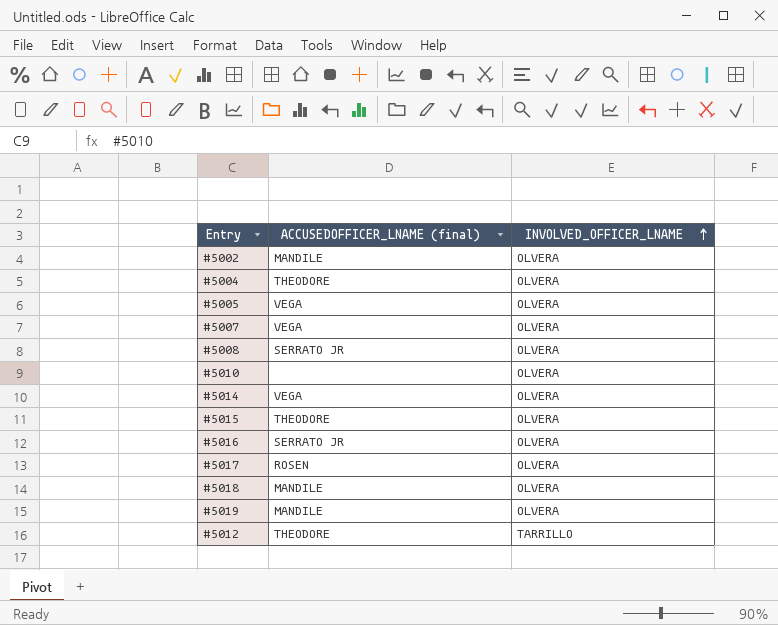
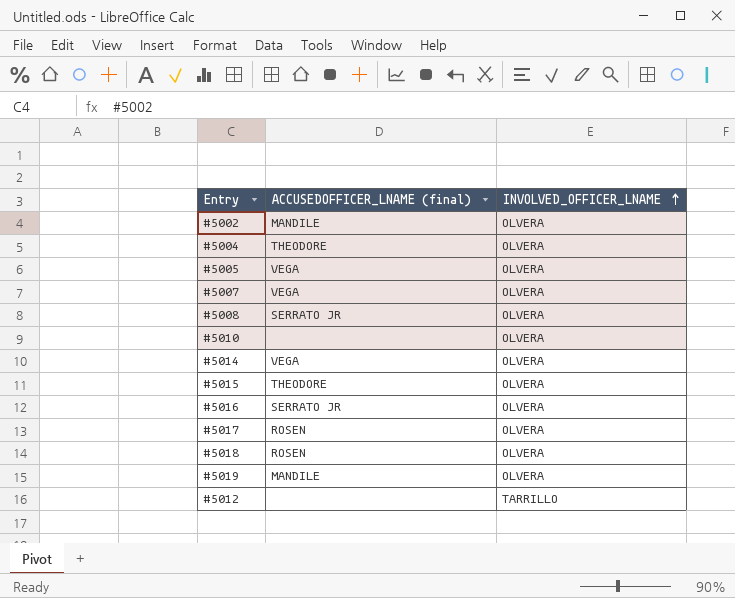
#5018 | ACCUSEDOFFICER_LNAME (final): MANDILE -> ROSEN
#5012 | ACCUSEDOFFICER_LNAME (final): THEODORE -> none

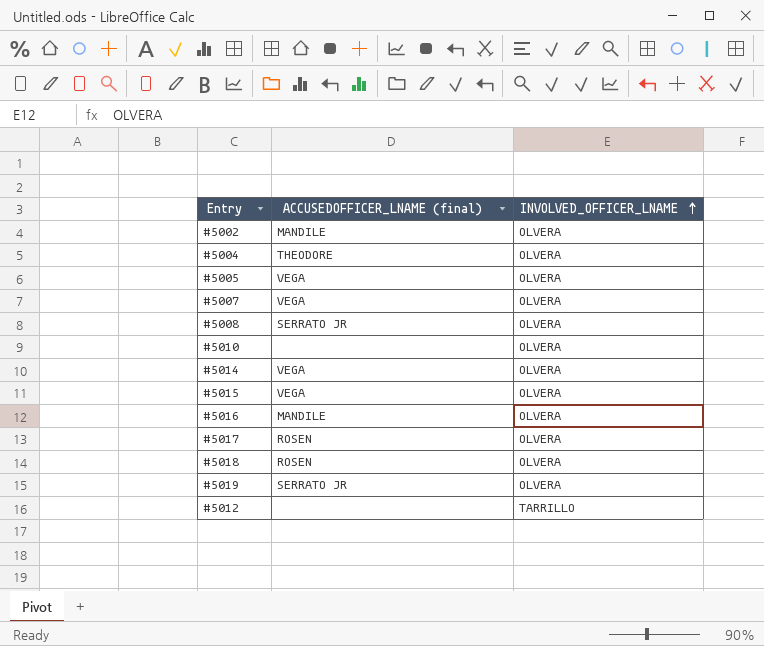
#5015 | ACCUSEDOFFICER_LNAME (final): THEODORE -> VEGA
#5016 | ACCUSEDOFFICER_LNAME (final): SERRATO JR -> MANDILE
#5019 | ACCUSEDOFFICER_LNAME (final): MANDILE -> SERRATO JR

